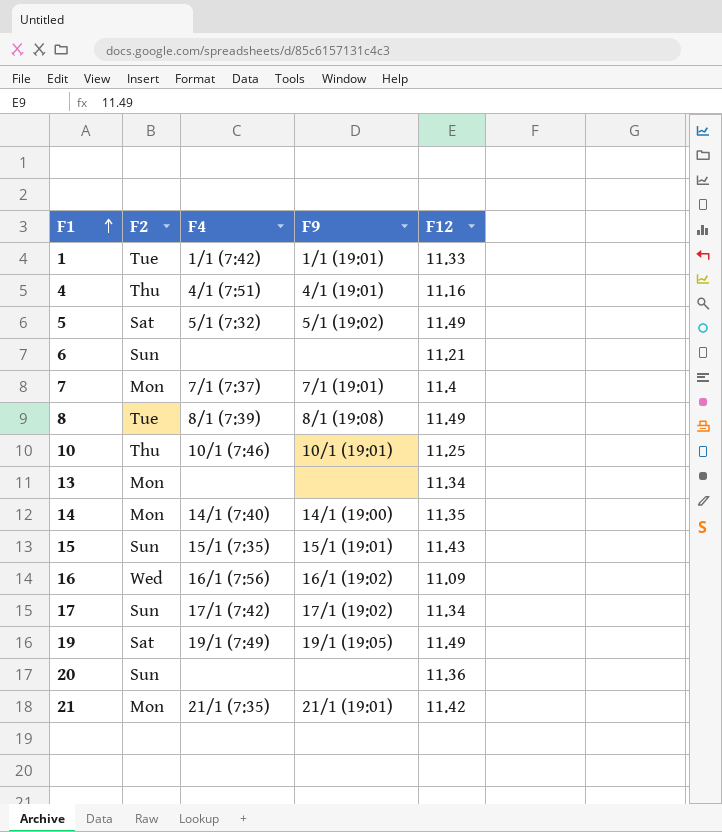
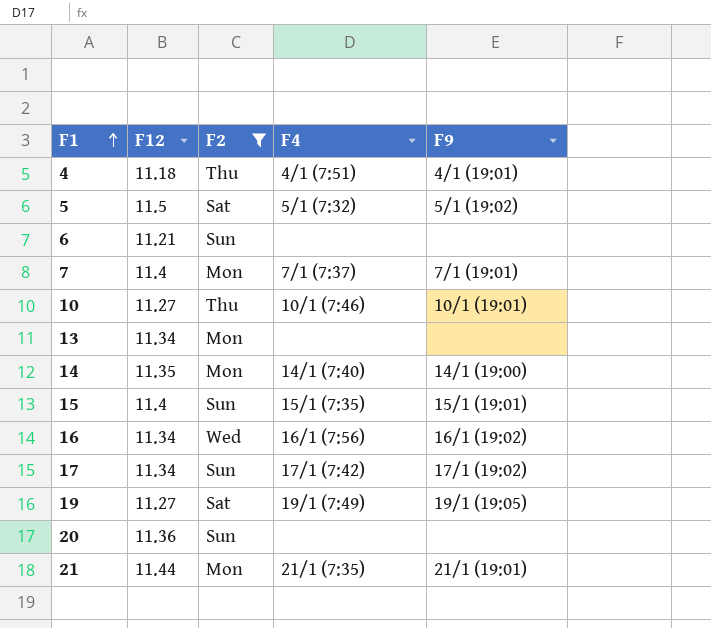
filter: none -> F2 != Tue
column F12 | position: 5 -> 2
4 | F12: 11.16 -> 11.18
5 | F12: 11.49 -> 11.5
10 | F12: 11.25 -> 11.27
15 | F12: 11.43 -> 11.4
16 | F12: 11.09 -> 11.34
19 | F12: 11.49 -> 11.27
21 | F12: 11.42 -> 11.44

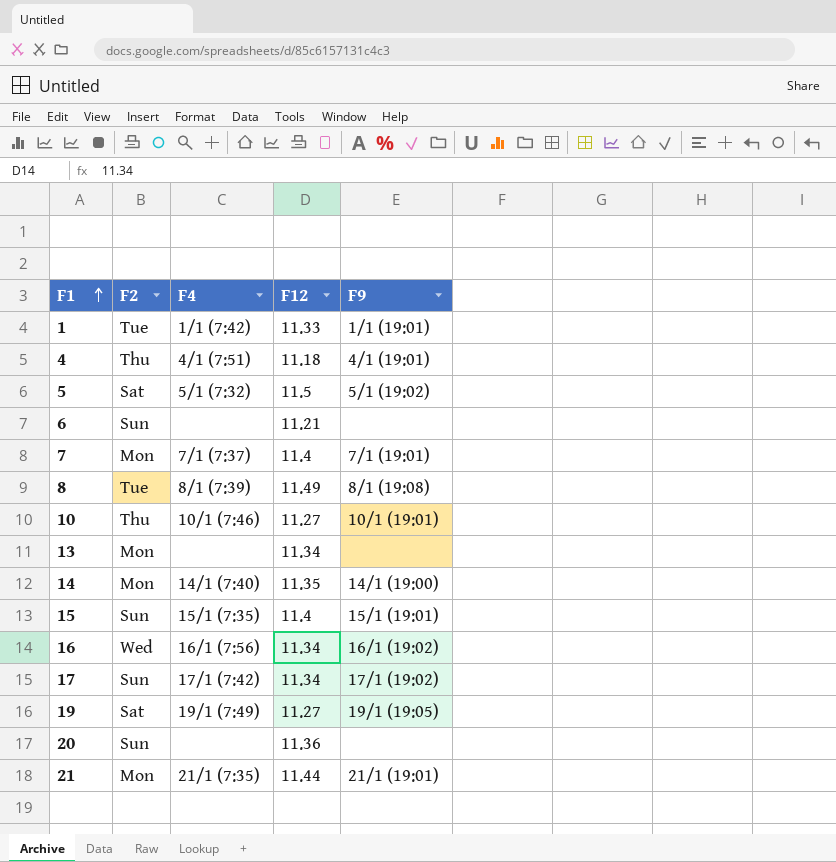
filter: F2 != Tue -> none
column F12 | position: 2 -> 4

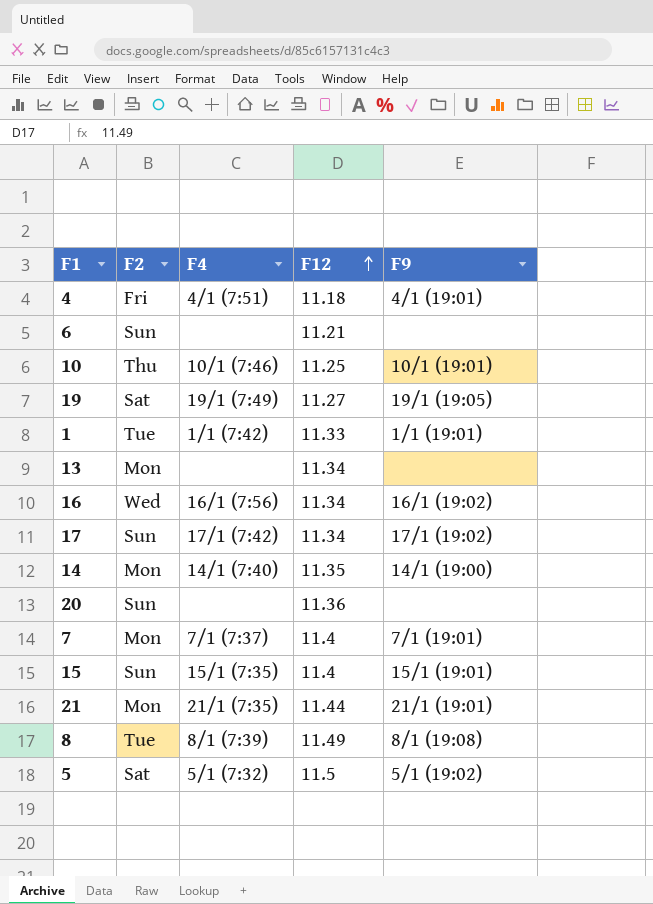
row order: F1 ascending -> F12 ascending
4 | F2: Thu -> Fri
10 | F12: 11.27 -> 11.25

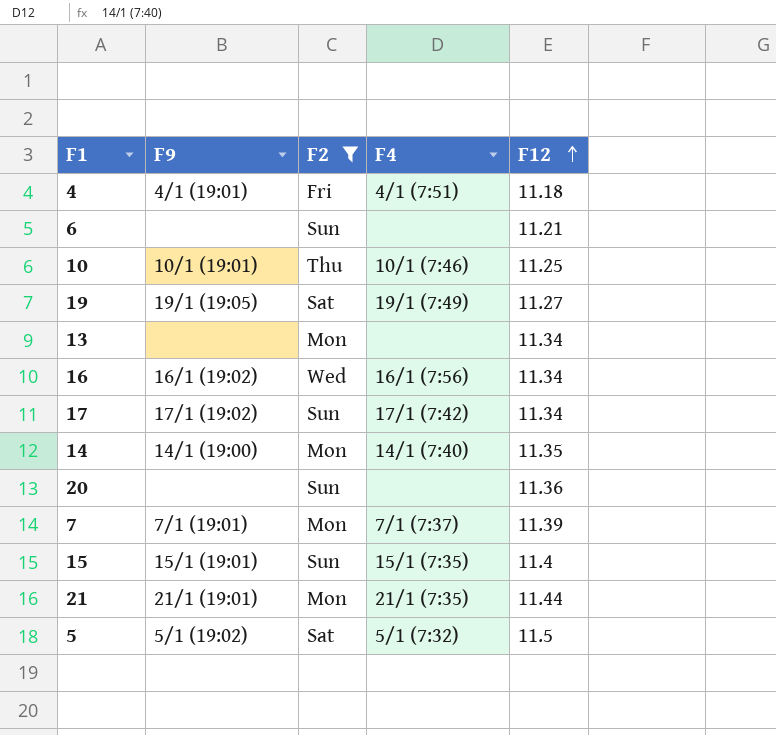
filter: none -> F2 != Tue
column F9 | position: 5 -> 2
7 | F12: 11.4 -> 11.39

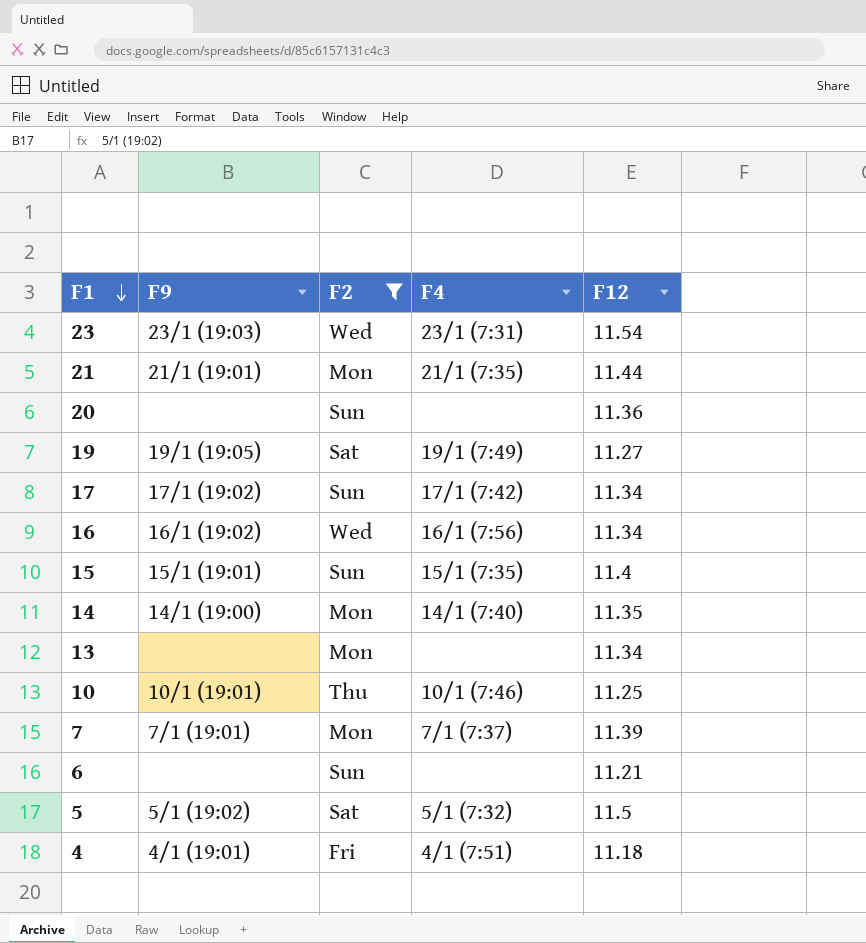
row order: F12 ascending -> F1 descending
row 23: none -> 23/1 (19:03) | Wed | 23/1 (7:31) | 11.54

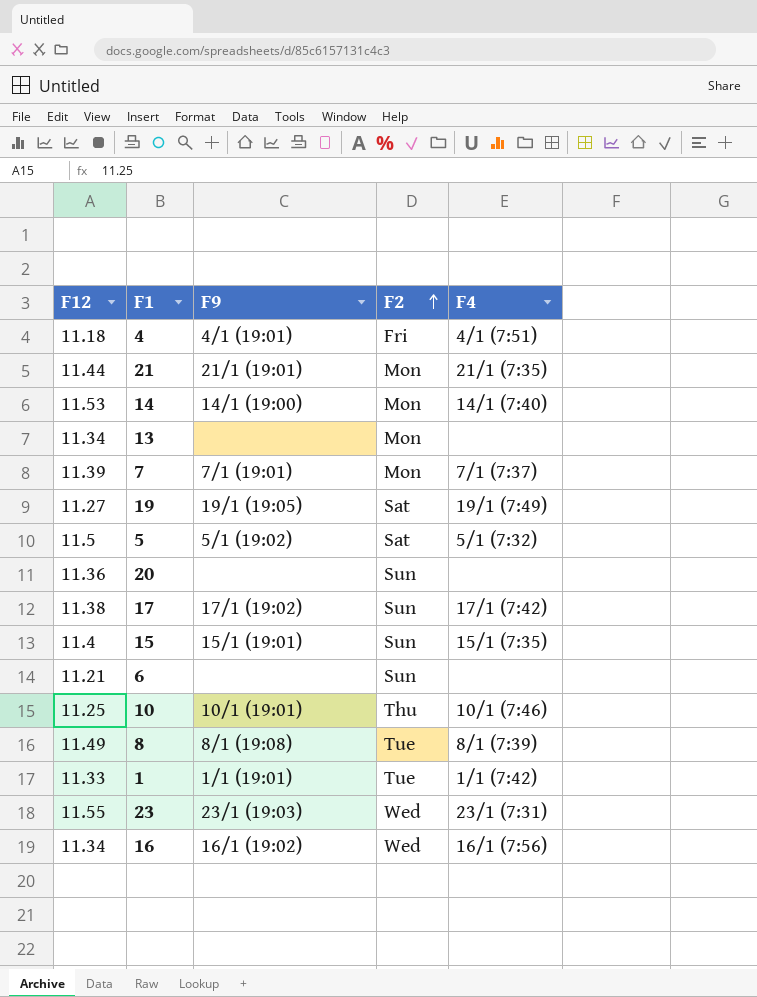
filter: F2 != Tue -> none
row order: F1 descending -> F2 ascending
column F12 | position: 5 -> 1
14 | F12: 11.35 -> 11.53
17 | F12: 11.34 -> 11.38
23 | F12: 11.54 -> 11.55

